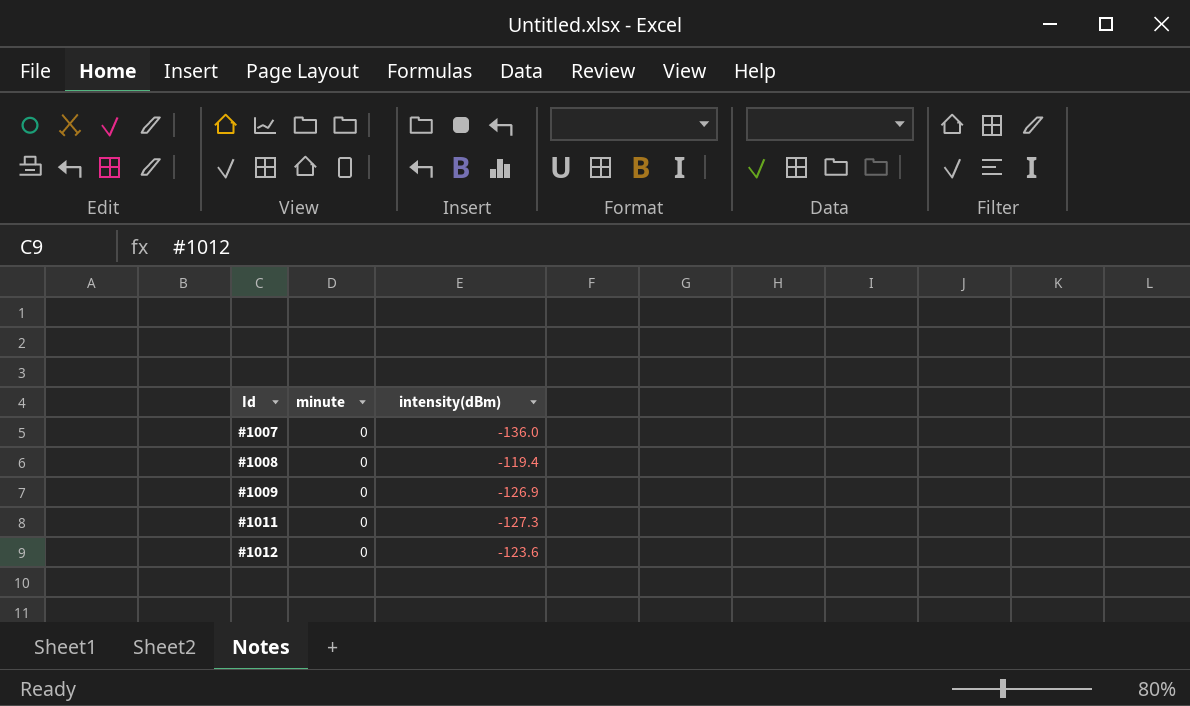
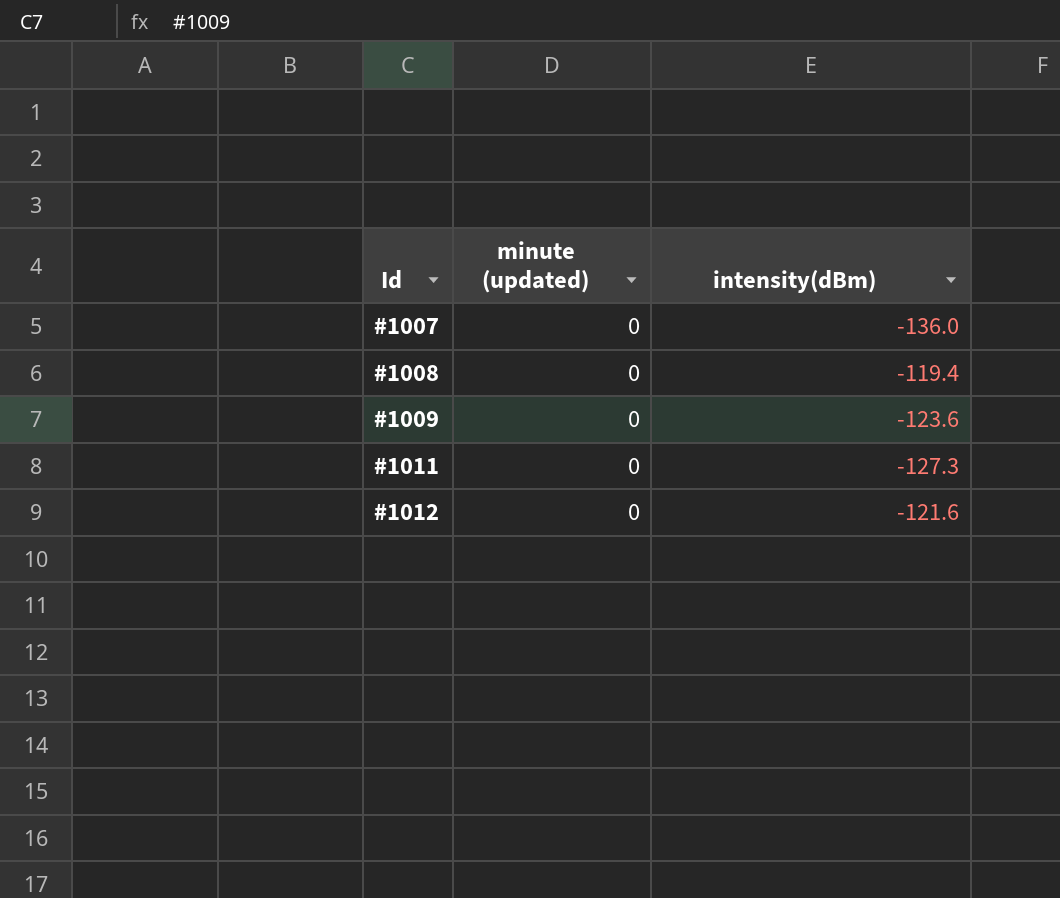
column name: minute -> minute (updated)
#1009 | intensity(dBm): -126.9 -> -123.6
#1012 | intensity(dBm): -123.6 -> -121.6

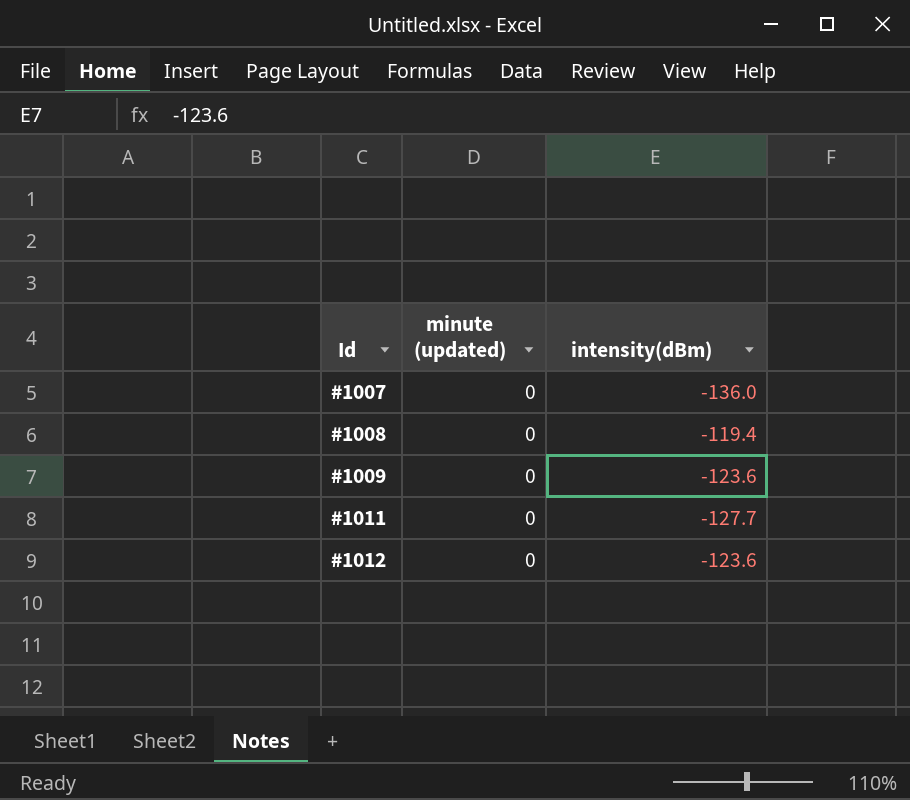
#1011 | intensity(dBm): -127.3 -> -127.7
#1012 | intensity(dBm): -121.6 -> -123.6

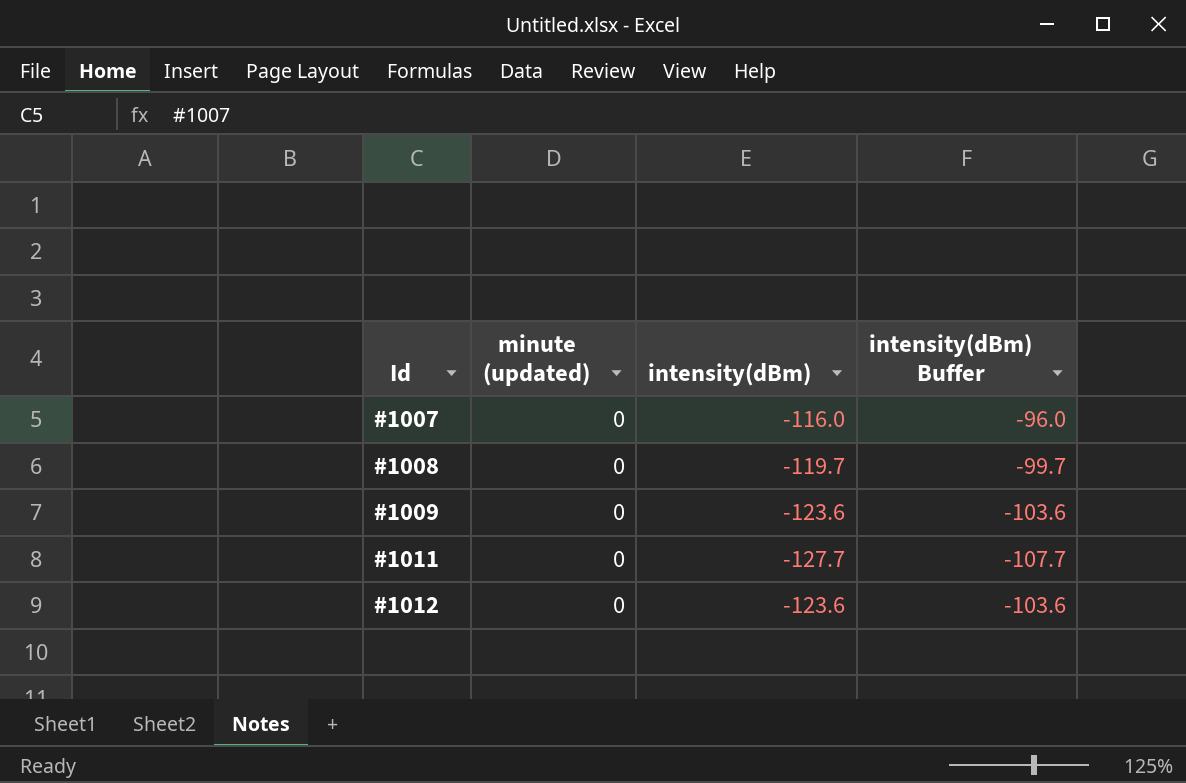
column intensity(dBm) Buffer | formula: none -> [intensity(dBm)] + 20
#1007 | intensity(dBm): -136.0 -> -116.0
#1008 | intensity(dBm): -119.4 -> -119.7

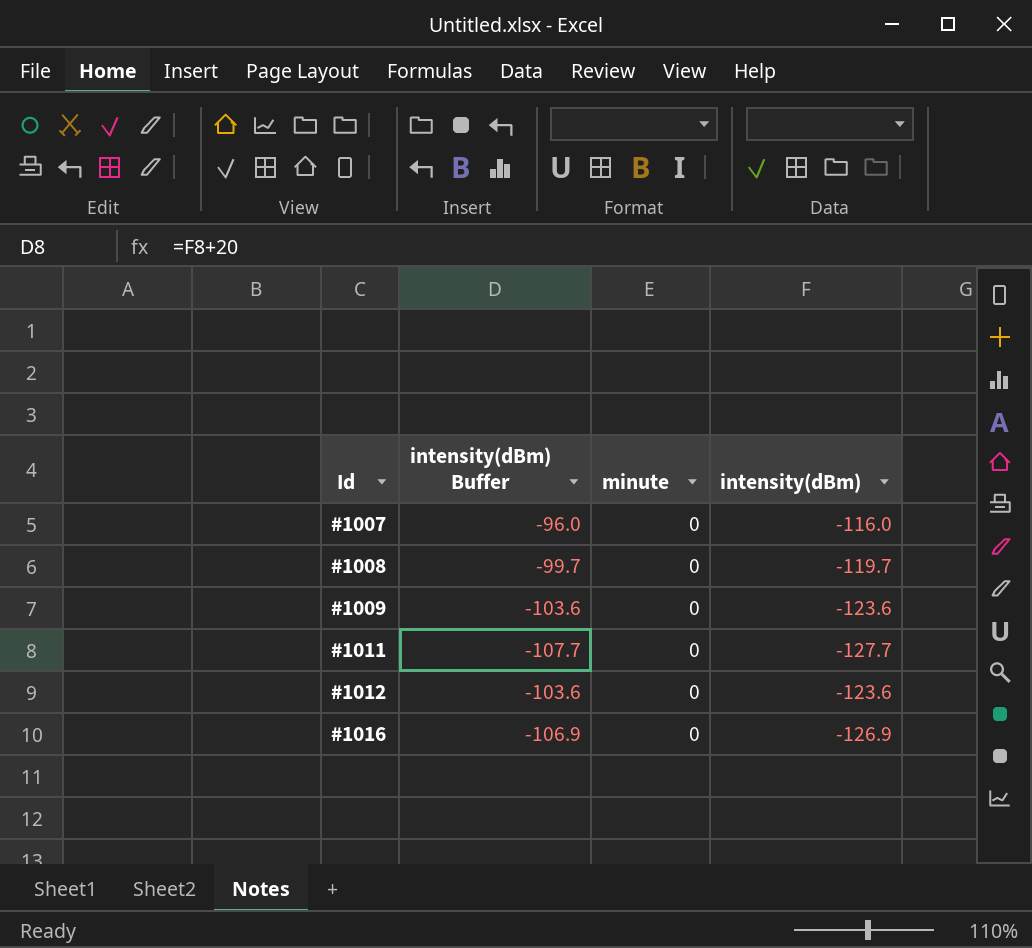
column intensity(dBm) Buffer | position: 4 -> 2
column name: minute (updated) -> minute
row #1016: none -> -106.9 | 0 | -126.9

